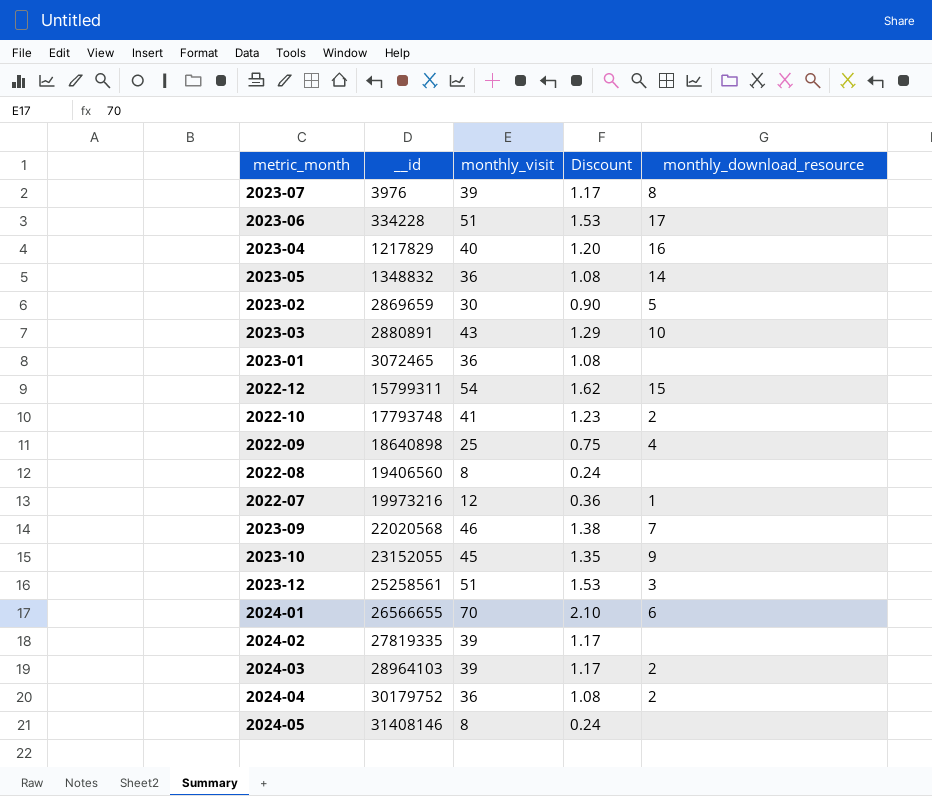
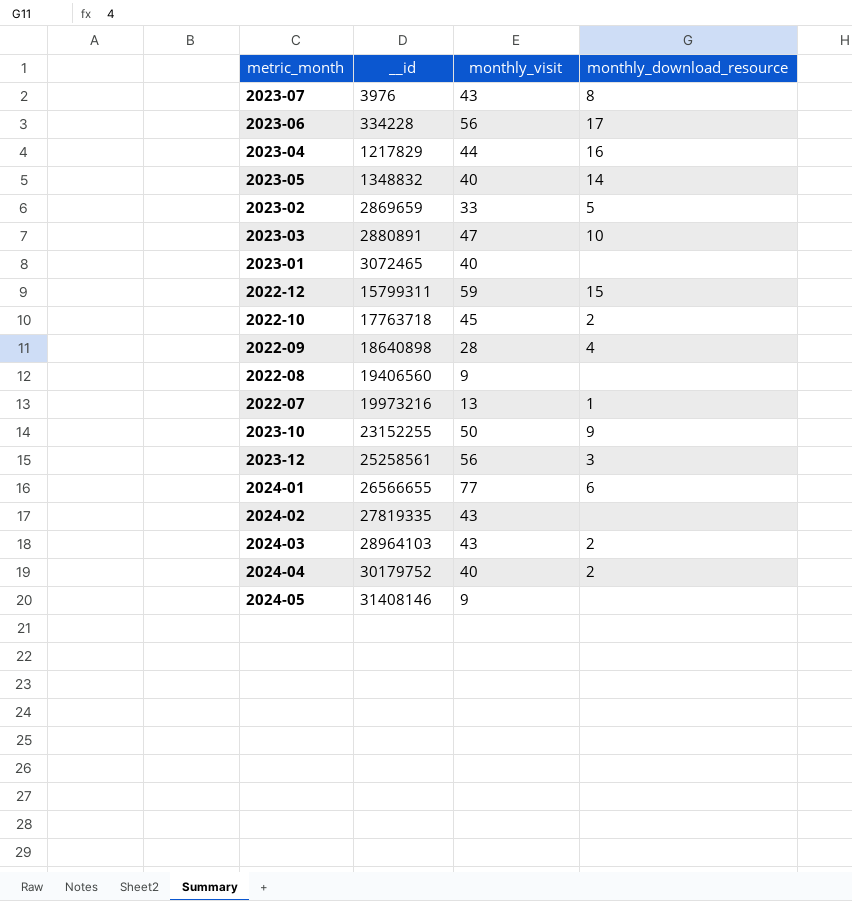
column Discount | formula: [monthly_visit] * 0.03 -> none
row 2023-09: 22020568 | 46 | 1.38 | 7 -> none
2023-07 | monthly_visit: 39 -> 43
2023-06 | monthly_visit: 51 -> 56
2023-04 | monthly_visit: 40 -> 44
2023-05 | monthly_visit: 36 -> 40
2023-02 | monthly_visit: 30 -> 33
2023-03 | monthly_visit: 43 -> 47
2023-01 | monthly_visit: 36 -> 40
2022-12 | monthly_visit: 54 -> 59
2022-10 | __id: 17793748 -> 17763718
2022-10 | monthly_visit: 41 -> 45
2022-09 | monthly_visit: 25 -> 28
2022-08 | monthly_visit: 8 -> 9
2022-07 | monthly_visit: 12 -> 13
2023-10 | __id: 23152055 -> 23152255
2023-10 | monthly_visit: 45 -> 50
2023-12 | monthly_visit: 51 -> 56
2024-01 | monthly_visit: 70 -> 77
2024-02 | monthly_visit: 39 -> 43
2024-03 | monthly_visit: 39 -> 43
2024-04 | monthly_visit: 36 -> 40
2024-05 | monthly_visit: 8 -> 9

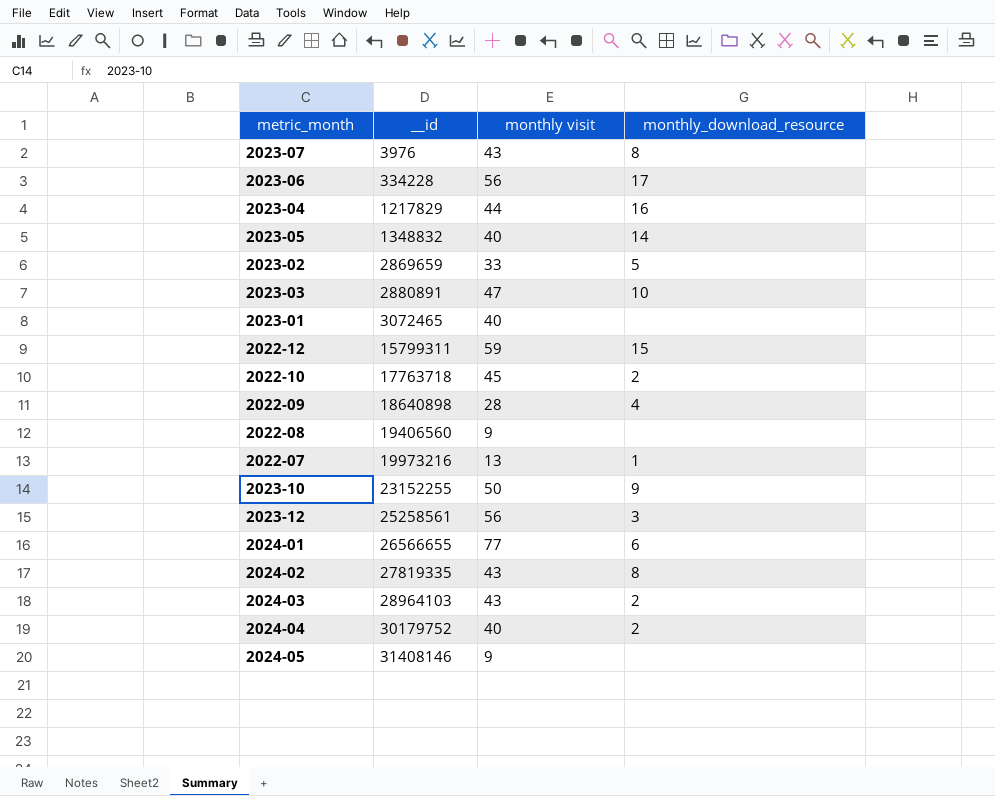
column name: monthly_visit -> monthly visit
2024-02 | monthly_download_resource: none -> 8

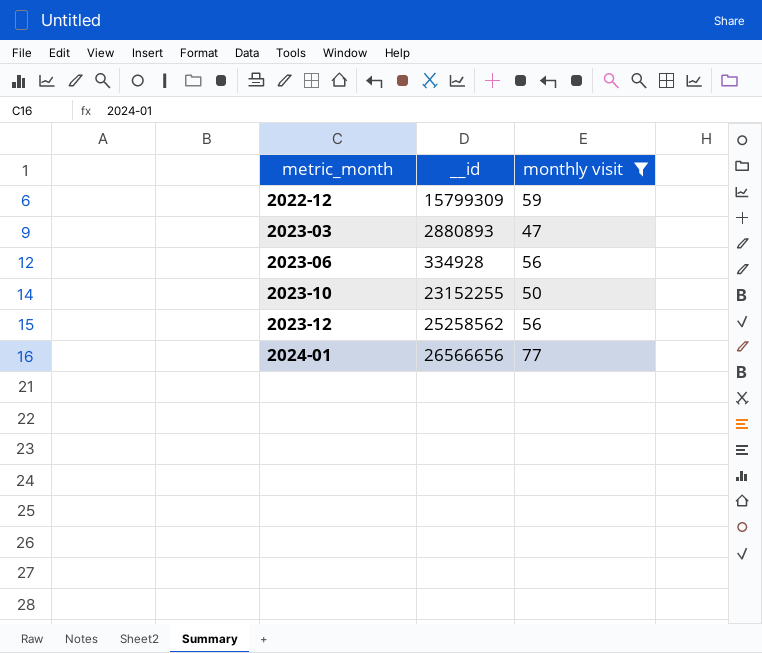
filter: none -> monthly visit >= 47
row order: __id ascending -> metric_month ascending
column monthly_download_resource | position: 4 -> none
2022-12 | __id: 15799311 -> 15799309
2023-03 | __id: 2880891 -> 2880893
2023-06 | __id: 334228 -> 334928
2023-12 | __id: 25258561 -> 25258562
2024-01 | __id: 26566655 -> 26566656

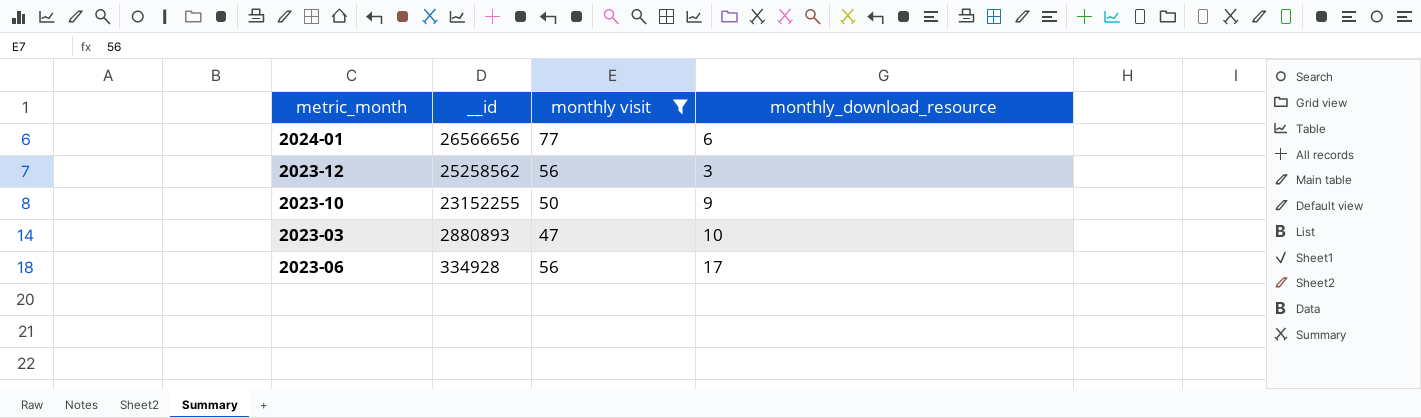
row order: metric_month ascending -> __id descending
column monthly_download_resource | position: none -> 4
row 2022-12: 15799309 | 59 -> none

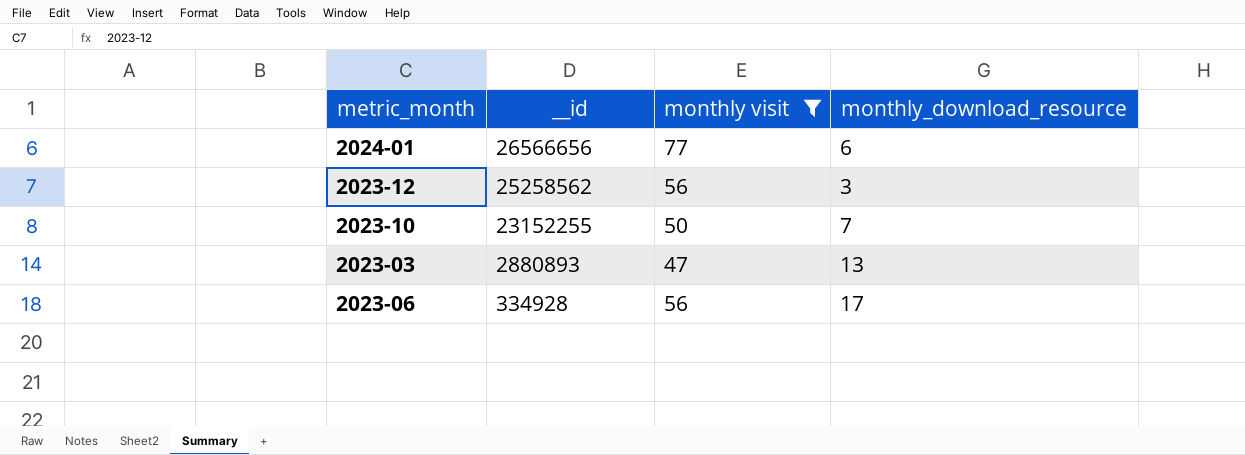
2023-10 | monthly_download_resource: 9 -> 7
2023-03 | monthly_download_resource: 10 -> 13

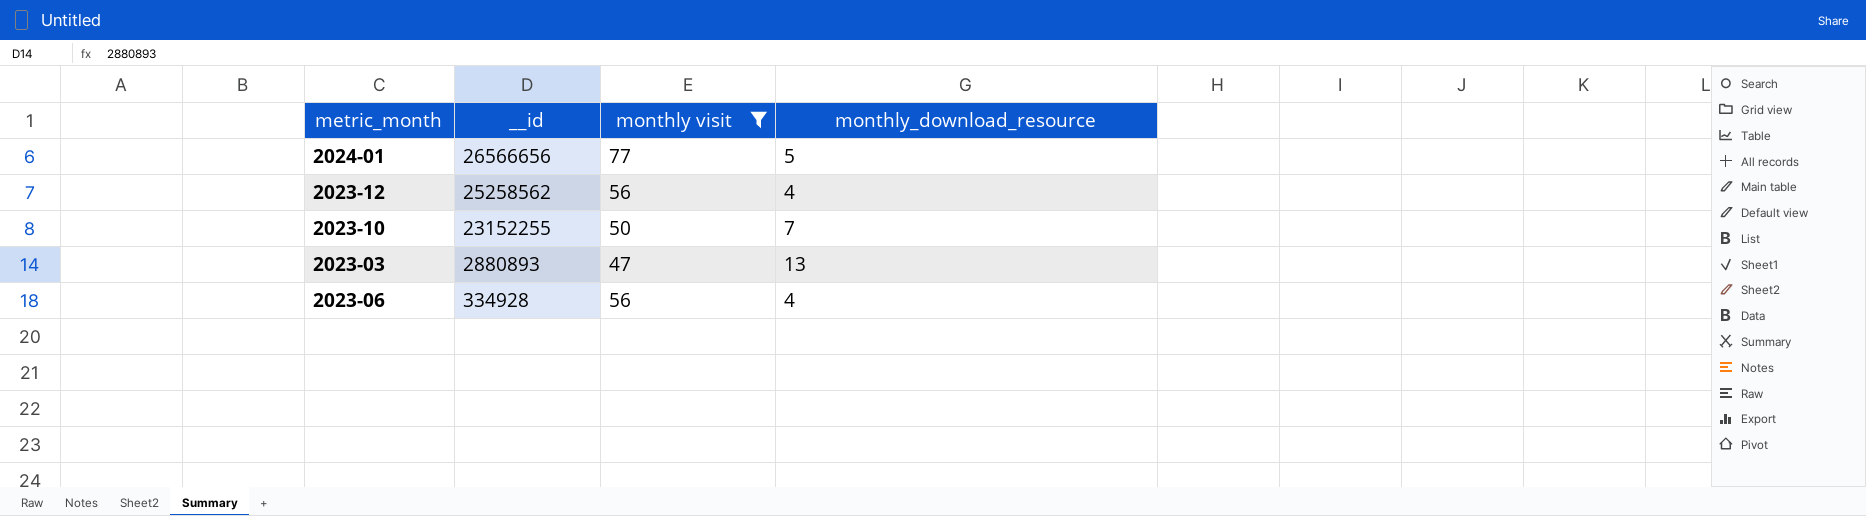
2024-01 | monthly_download_resource: 6 -> 5
2023-12 | monthly_download_resource: 3 -> 4
2023-06 | monthly_download_resource: 17 -> 4

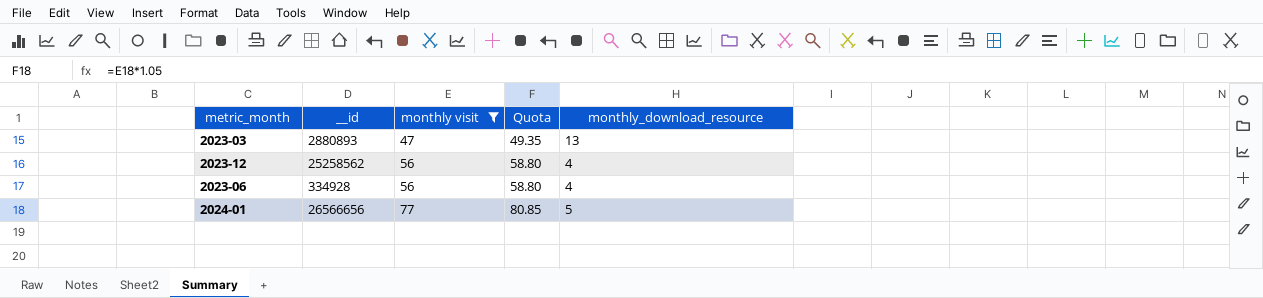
row order: __id descending -> monthly visit ascending
column Quota | formula: none -> [monthly visit] * 1.05
row 2023-10: 23152255 | 50 | 7 -> none

